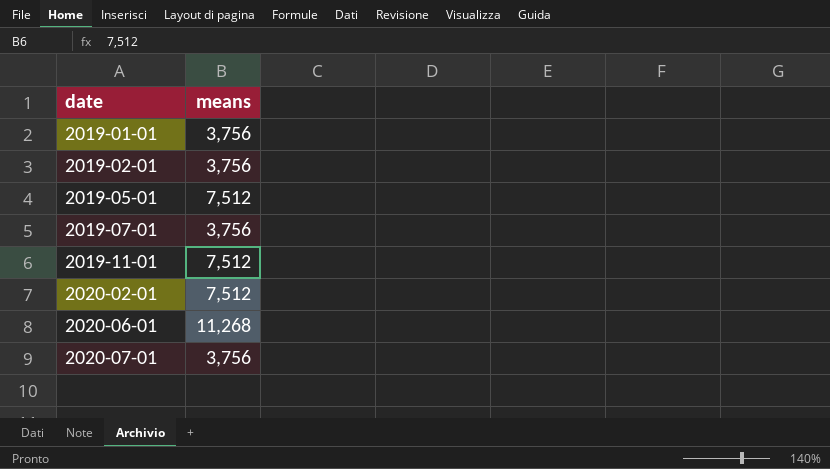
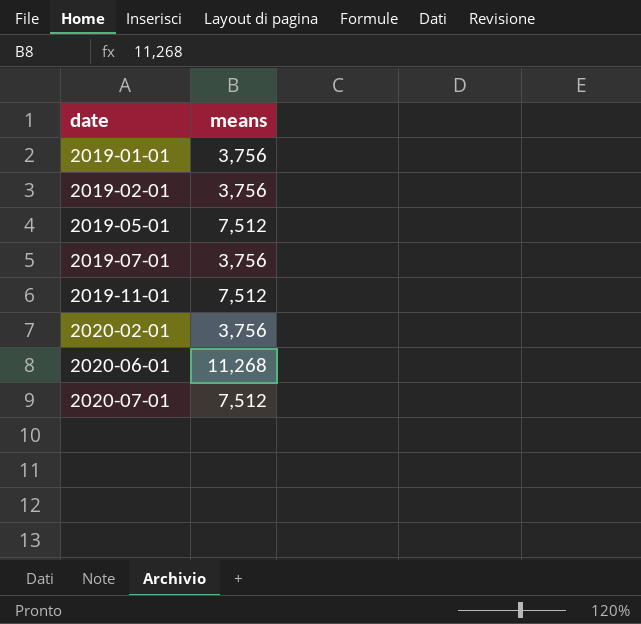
2020-02-01 | means: 7,512 -> 3,756
2020-07-01 | means: 3,756 -> 7,512

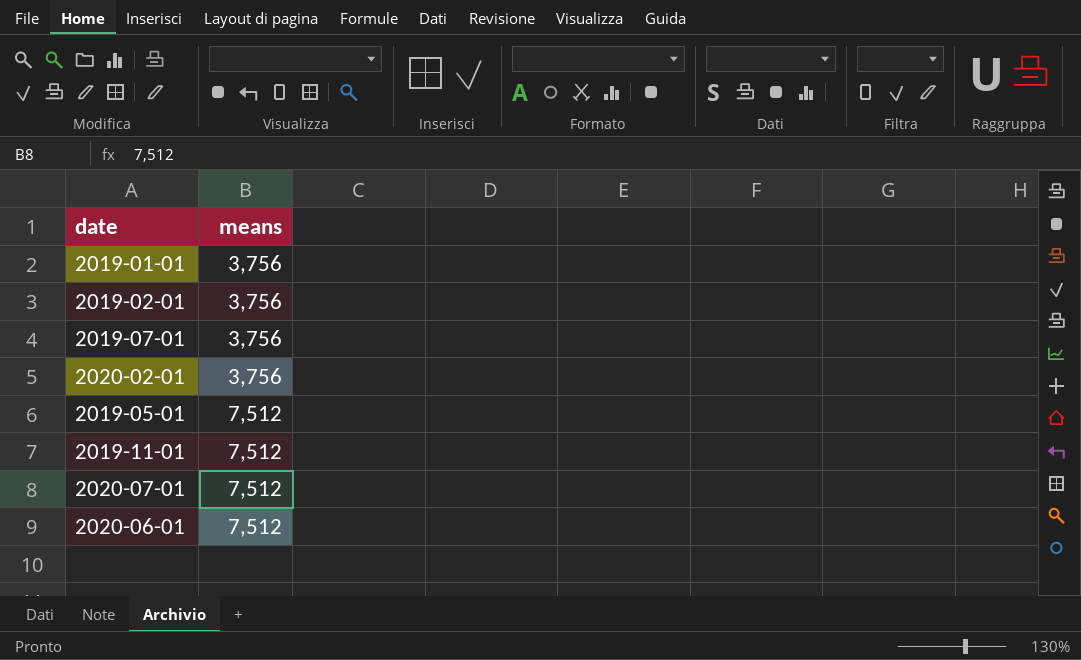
row order: date ascending -> means ascending
2020-06-01 | means: 11,268 -> 7,512

